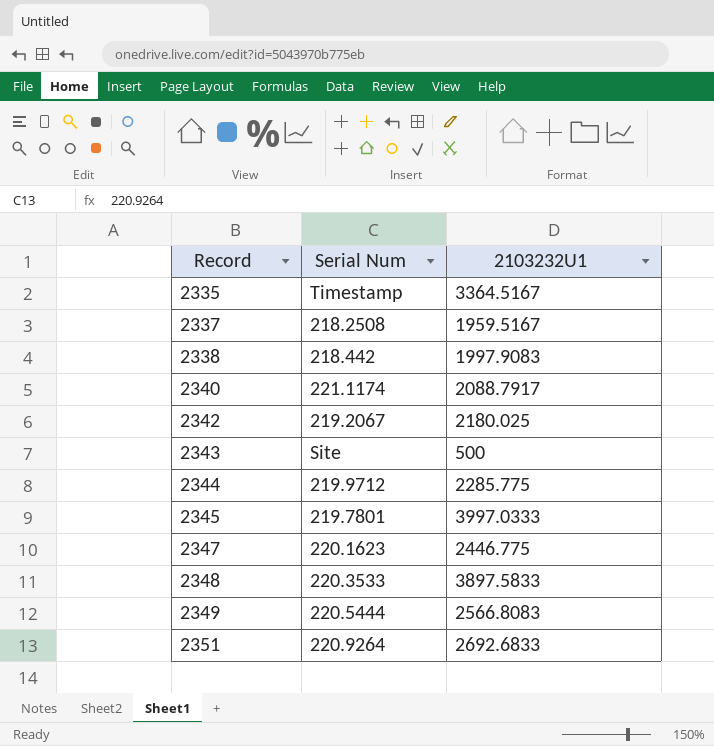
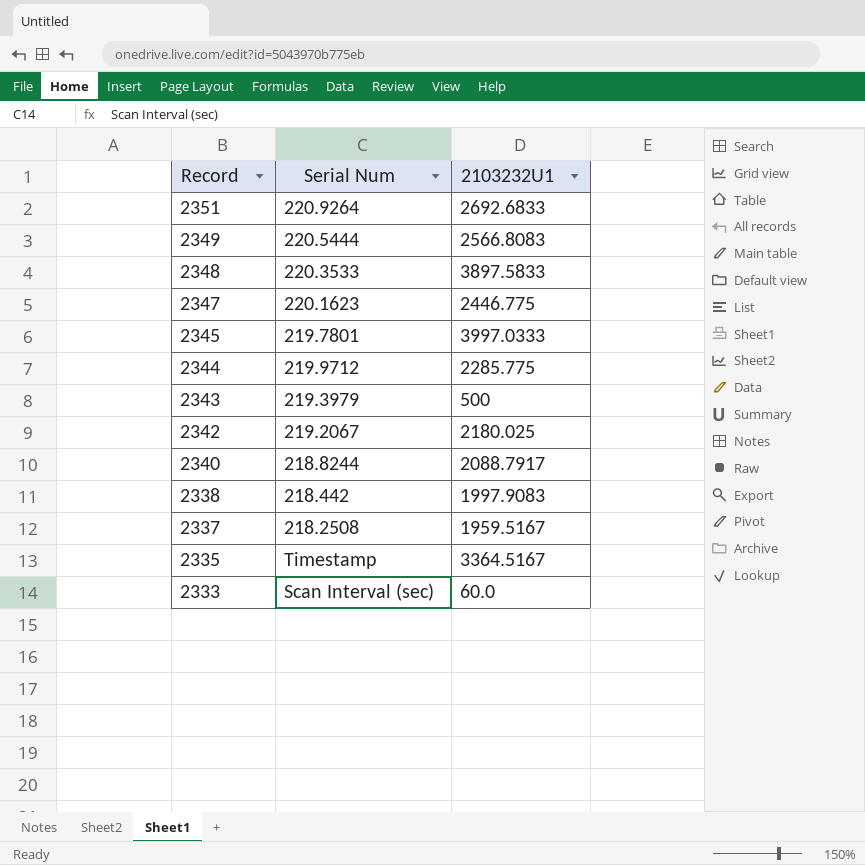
row order: Record ascending -> Record descending
2343 | Serial Num: Site -> 219.3979
2340 | Serial Num: 221.1174 -> 218.8244
row 2333: none -> Scan Interval (sec) | 60.0

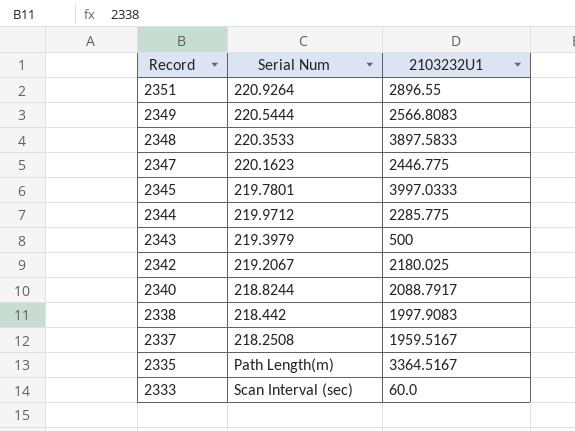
2351 | 2103232U1: 2692.6833 -> 2896.55
2335 | Serial Num: Timestamp -> Path Length(m)

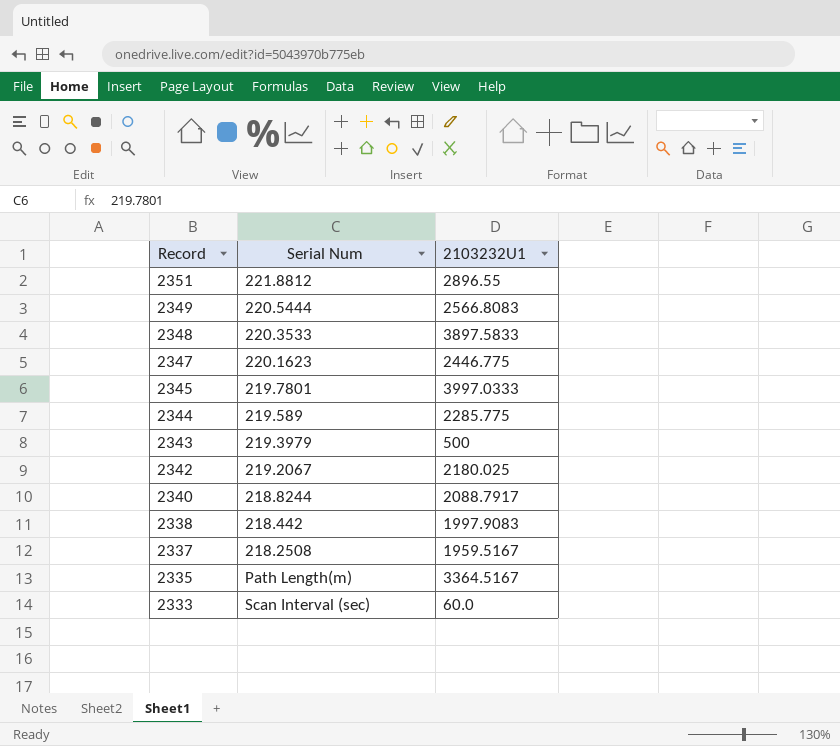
2351 | Serial Num: 220.9264 -> 221.8812
2344 | Serial Num: 219.9712 -> 219.589

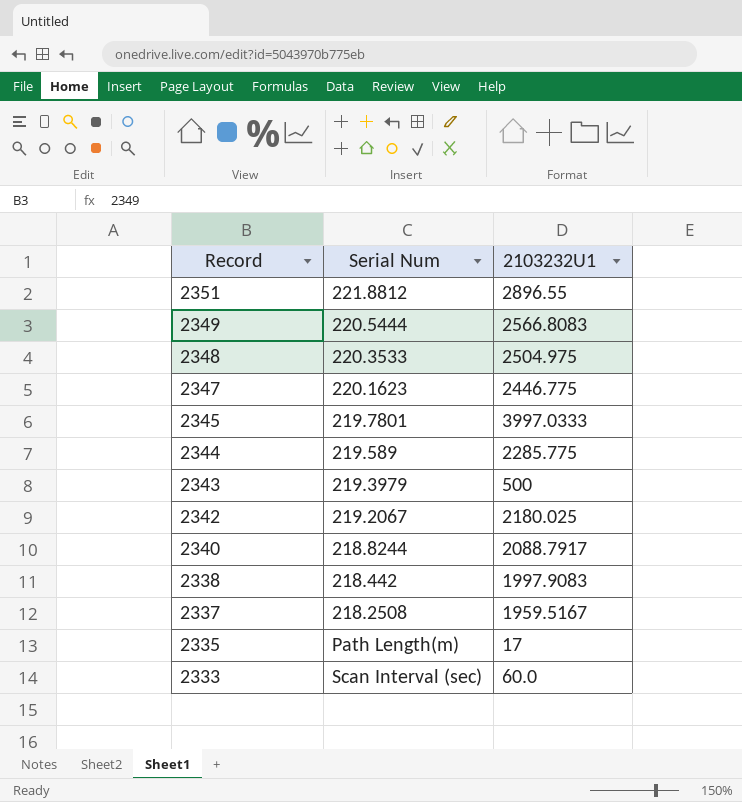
2348 | 2103232U1: 3897.5833 -> 2504.975
2335 | 2103232U1: 3364.5167 -> 17

